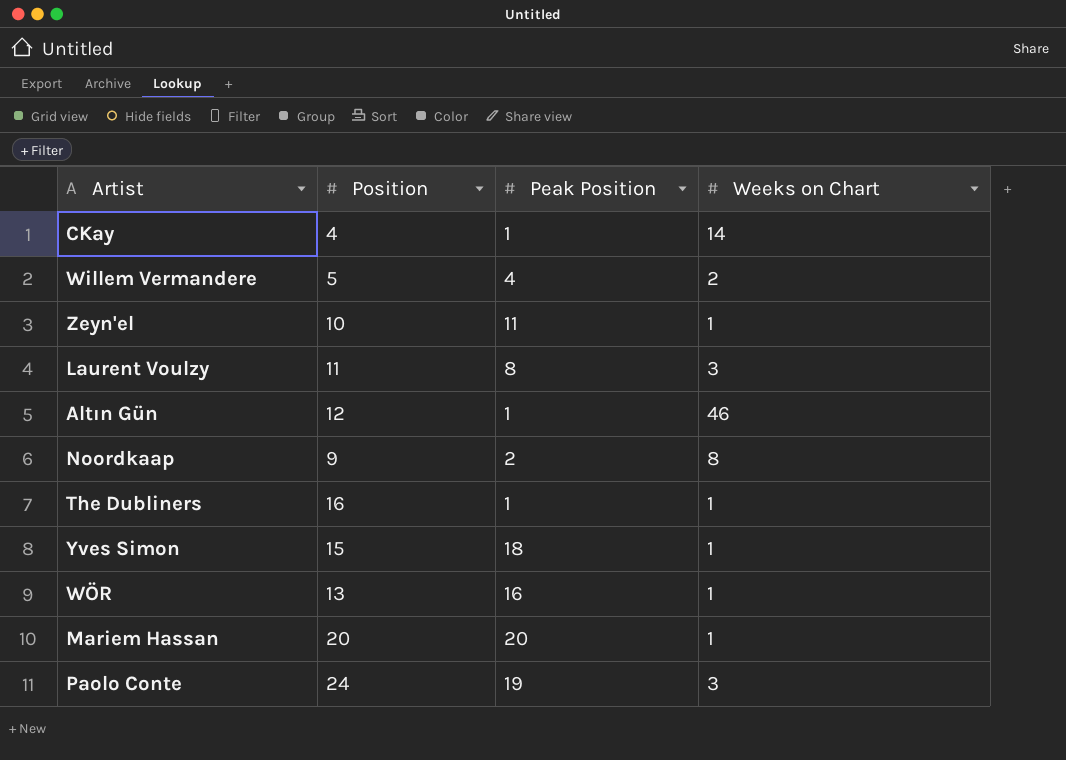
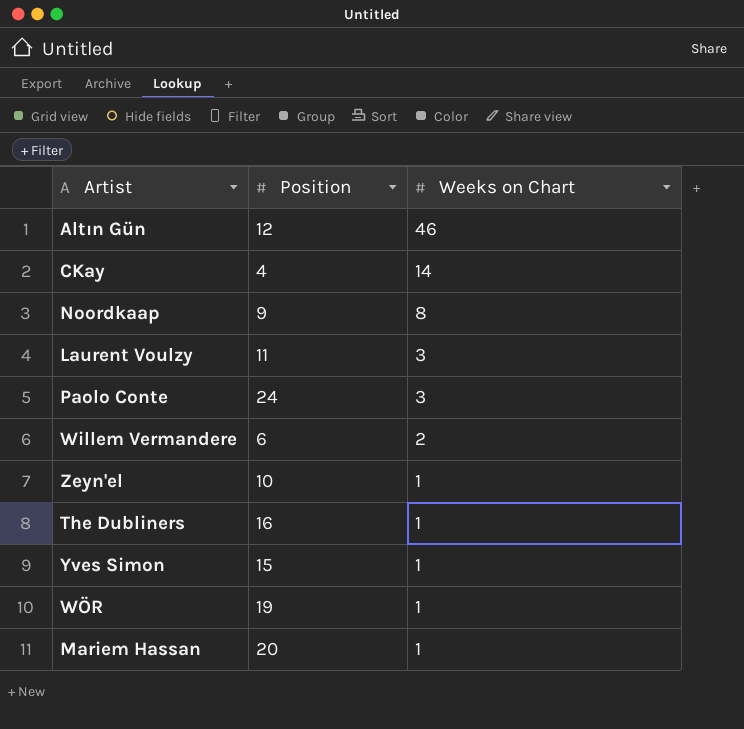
row order: none -> Weeks on Chart descending
column Peak Position | position: 3 -> none
Willem Vermandere | Position: 5 -> 6
WÖR | Position: 13 -> 19

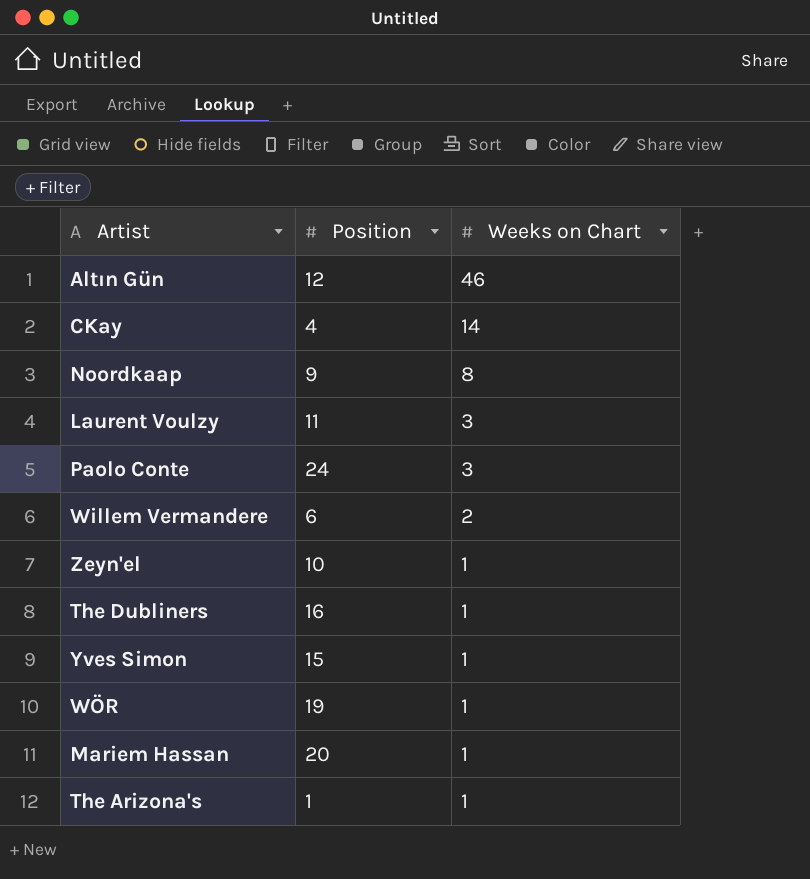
row The Arizona's: none -> 1 | 1

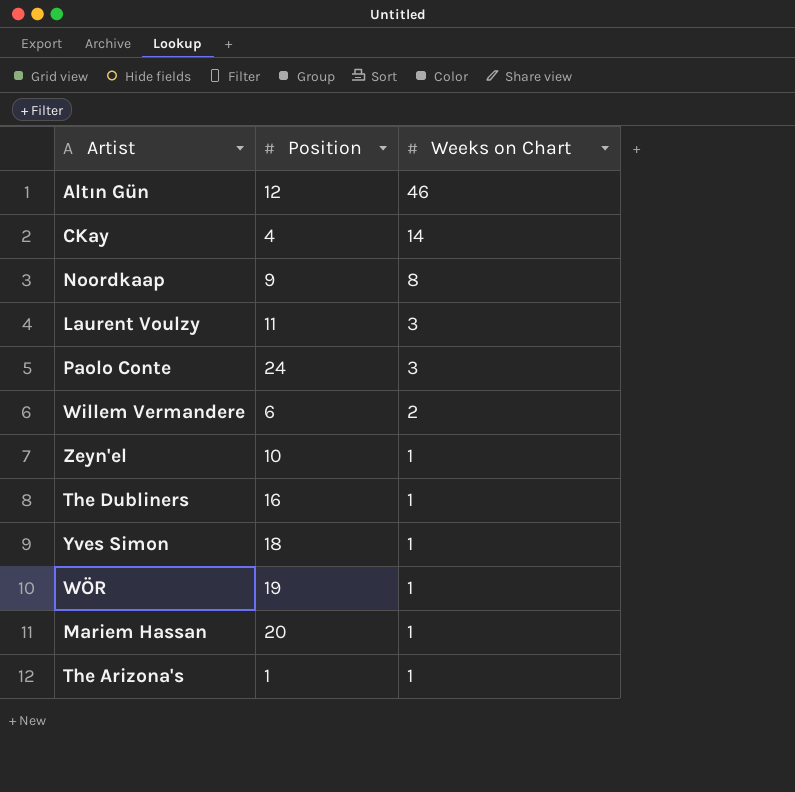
Yves Simon | Position: 15 -> 18

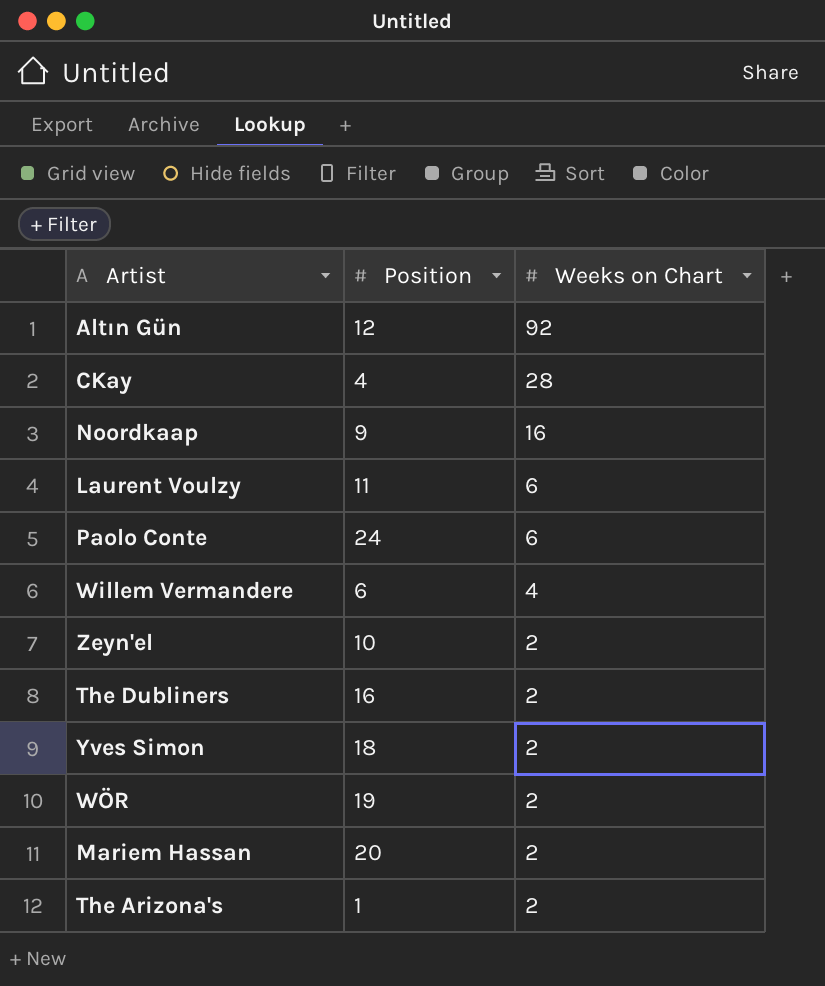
Altın Gün | Weeks on Chart: 46 -> 92
CKay | Weeks on Chart: 14 -> 28
Noordkaap | Weeks on Chart: 8 -> 16
Laurent Voulzy | Weeks on Chart: 3 -> 6
Paolo Conte | Weeks on Chart: 3 -> 6
Willem Vermandere | Weeks on Chart: 2 -> 4
Zeyn'el | Weeks on Chart: 1 -> 2
The Dubliners | Weeks on Chart: 1 -> 2
Yves Simon | Weeks on Chart: 1 -> 2
WÖR | Weeks on Chart: 1 -> 2
Mariem Hassan | Weeks on Chart: 1 -> 2
The Arizona's | Weeks on Chart: 1 -> 2

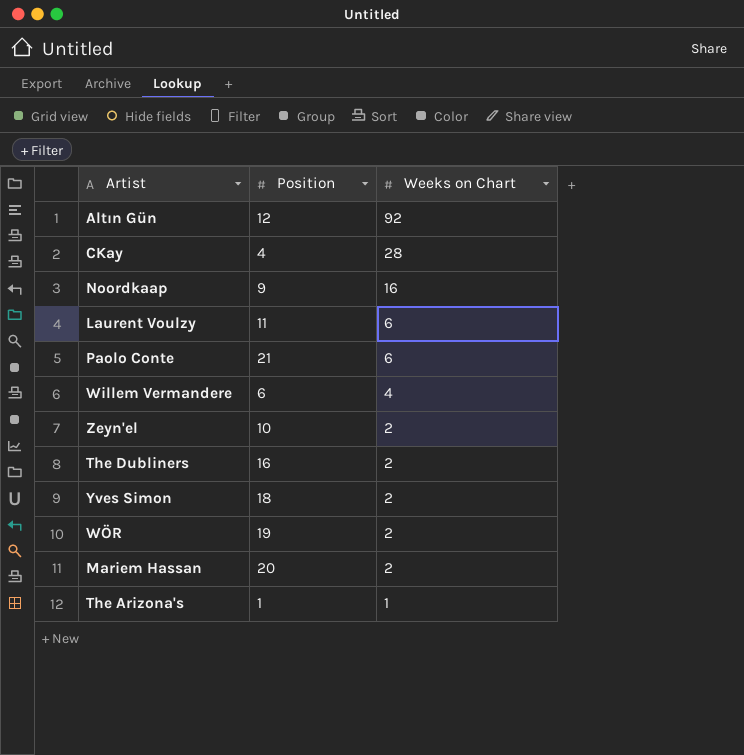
Paolo Conte | Position: 24 -> 21
The Arizona's | Weeks on Chart: 2 -> 1

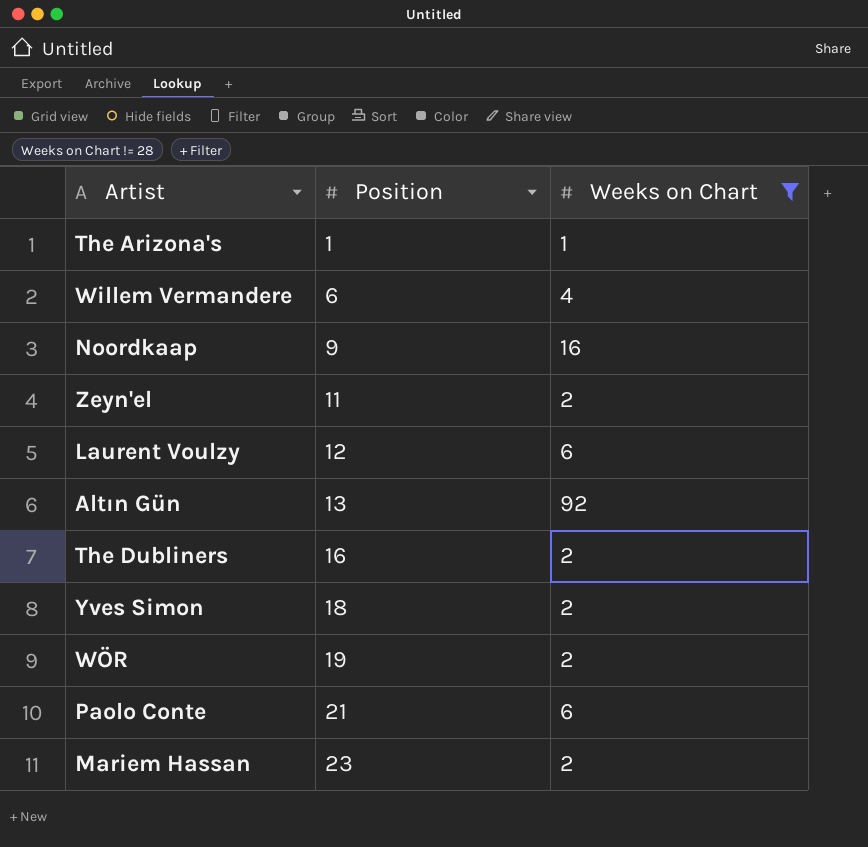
filter: none -> Weeks on Chart != 28
row order: Weeks on Chart descending -> Position ascending
Zeyn'el | Position: 10 -> 11
Laurent Voulzy | Position: 11 -> 12
Altın Gün | Position: 12 -> 13
Mariem Hassan | Position: 20 -> 23

